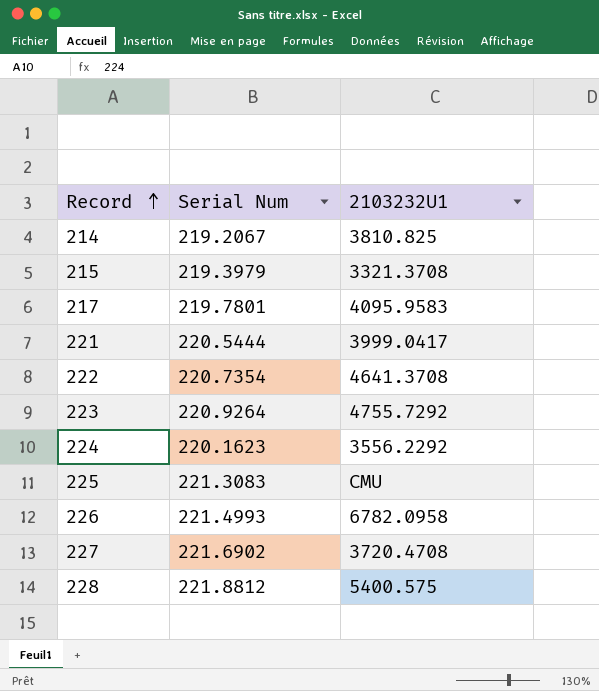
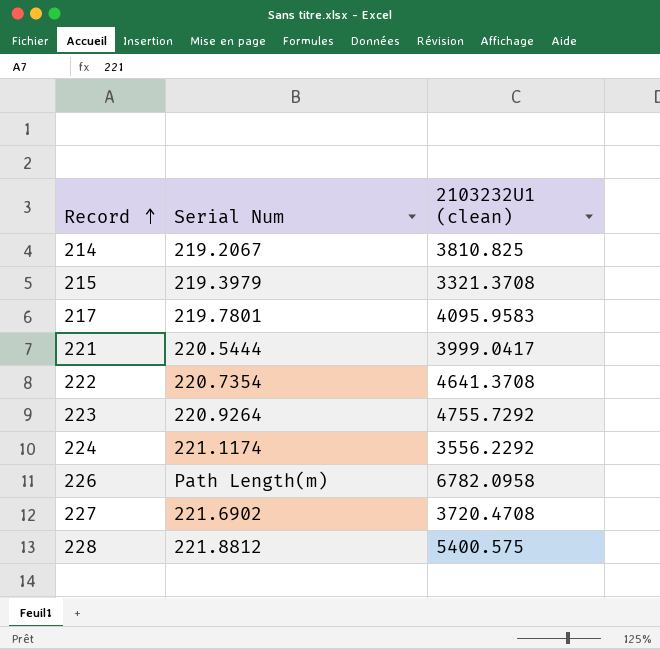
column name: 2103232U1 -> 2103232U1 (clean)
row 225: 221.3083 | CMU -> none
224 | Serial Num: 220.1623 -> 221.1174
226 | Serial Num: 221.4993 -> Path Length(m)

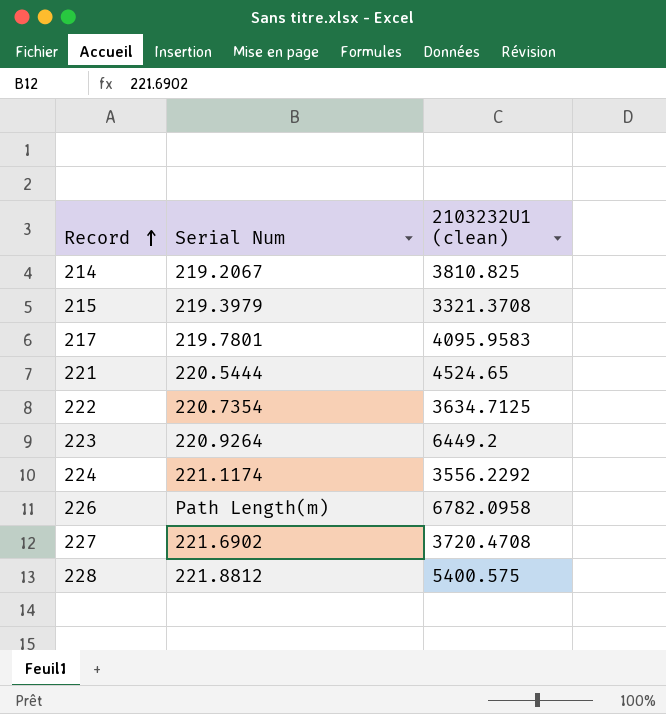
221 | 2103232U1 (clean): 3999.0417 -> 4524.65
222 | 2103232U1 (clean): 4641.3708 -> 3634.7125
223 | 2103232U1 (clean): 4755.7292 -> 6449.2

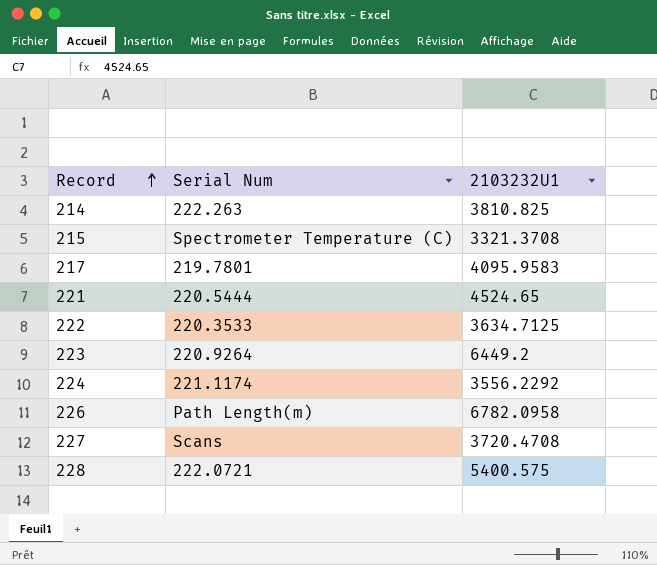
column name: 2103232U1 (clean) -> 2103232U1
214 | Serial Num: 219.2067 -> 222.263
215 | Serial Num: 219.3979 -> Spectrometer Temperature (C)
222 | Serial Num: 220.7354 -> 220.3533
227 | Serial Num: 221.6902 -> Scans
228 | Serial Num: 221.8812 -> 222.0721

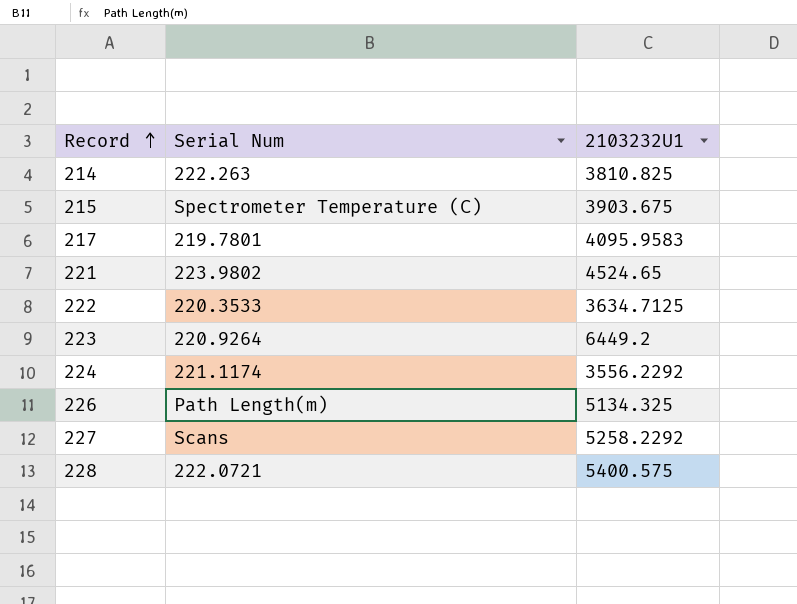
215 | 2103232U1: 3321.3708 -> 3903.675
221 | Serial Num: 220.5444 -> 223.9802
226 | 2103232U1: 6782.0958 -> 5134.325
227 | 2103232U1: 3720.4708 -> 5258.2292

